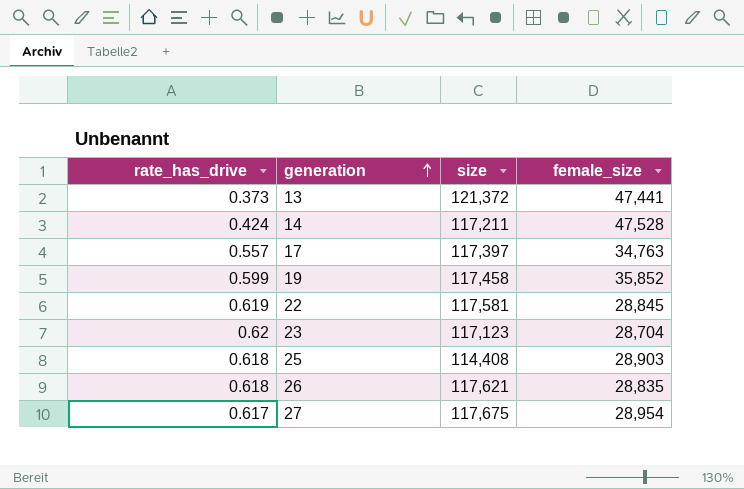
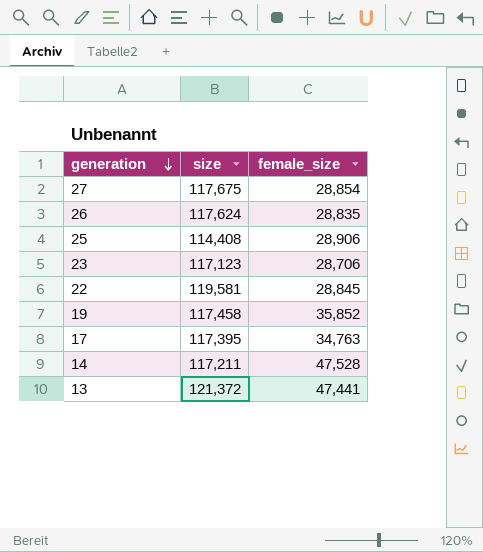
row order: generation ascending -> generation descending
column rate_has_drive | position: 1 -> none
27 | female_size: 28,954 -> 28,854
26 | size: 117,621 -> 117,624
25 | female_size: 28,903 -> 28,906
23 | female_size: 28,704 -> 28,706
22 | size: 117,581 -> 119,581
17 | size: 117,397 -> 117,395

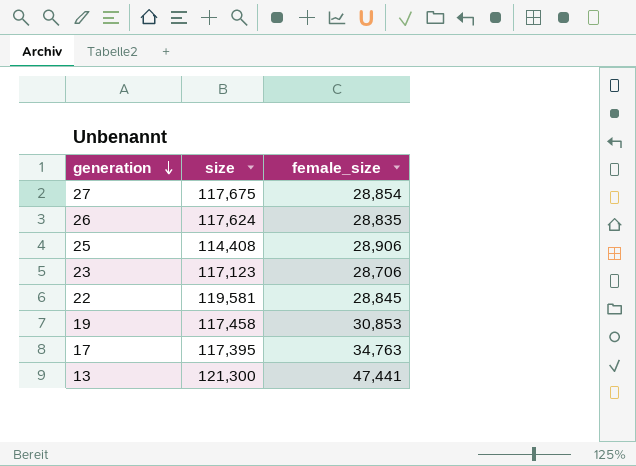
row 14: 117,211 | 47,528 -> none
19 | female_size: 35,852 -> 30,853
13 | size: 121,372 -> 121,300

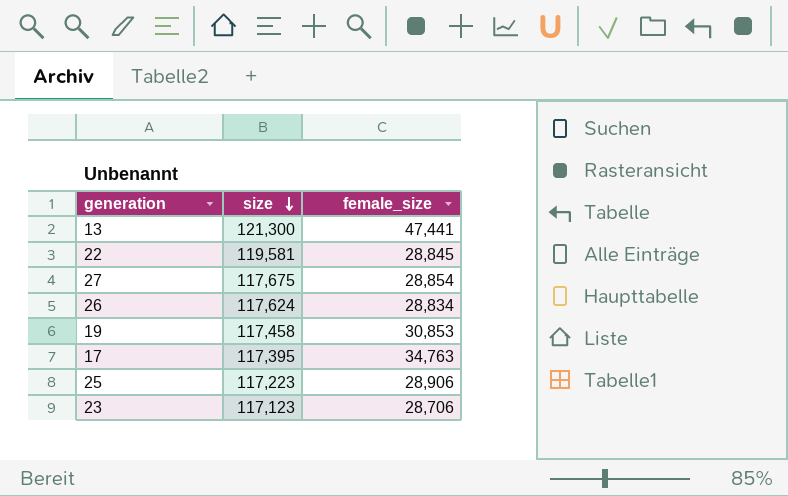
row order: generation descending -> size descending
26 | female_size: 28,835 -> 28,834
25 | size: 114,408 -> 117,223

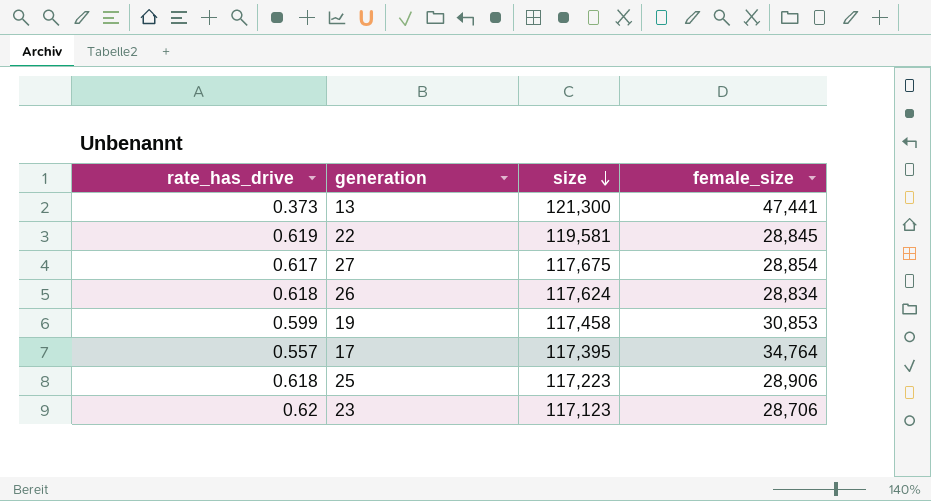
column rate_has_drive | position: none -> 1
17 | female_size: 34,763 -> 34,764

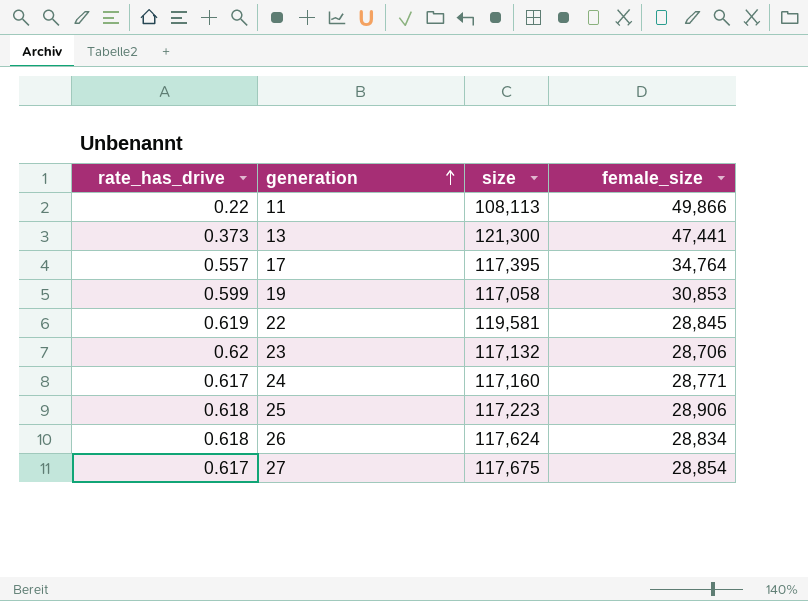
row order: size descending -> generation ascending
row 11: none -> 0.22 | 108,113 | 49,866
19 | size: 117,458 -> 117,058
23 | size: 117,123 -> 117,132
row 24: none -> 0.617 | 117,160 | 28,771

